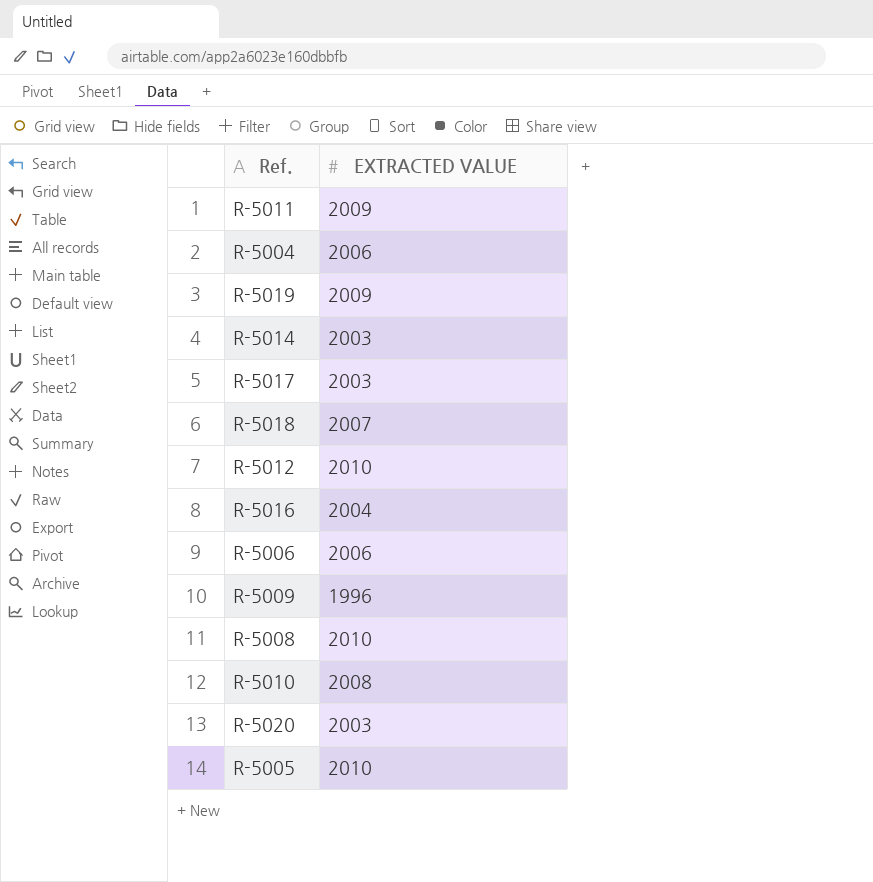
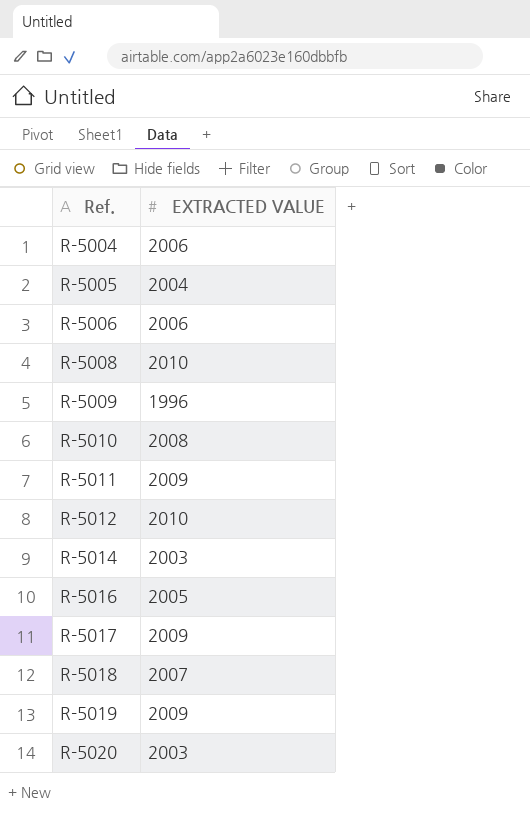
row order: none -> Ref. ascending
R-5005 | EXTRACTED VALUE: 2010 -> 2004
R-5016 | EXTRACTED VALUE: 2004 -> 2005
R-5017 | EXTRACTED VALUE: 2003 -> 2009

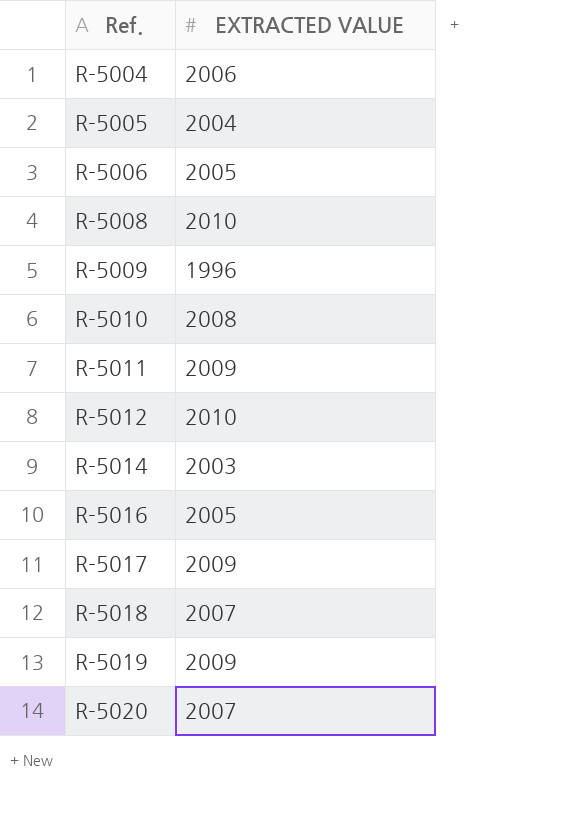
R-5006 | EXTRACTED VALUE: 2006 -> 2005
R-5020 | EXTRACTED VALUE: 2003 -> 2007

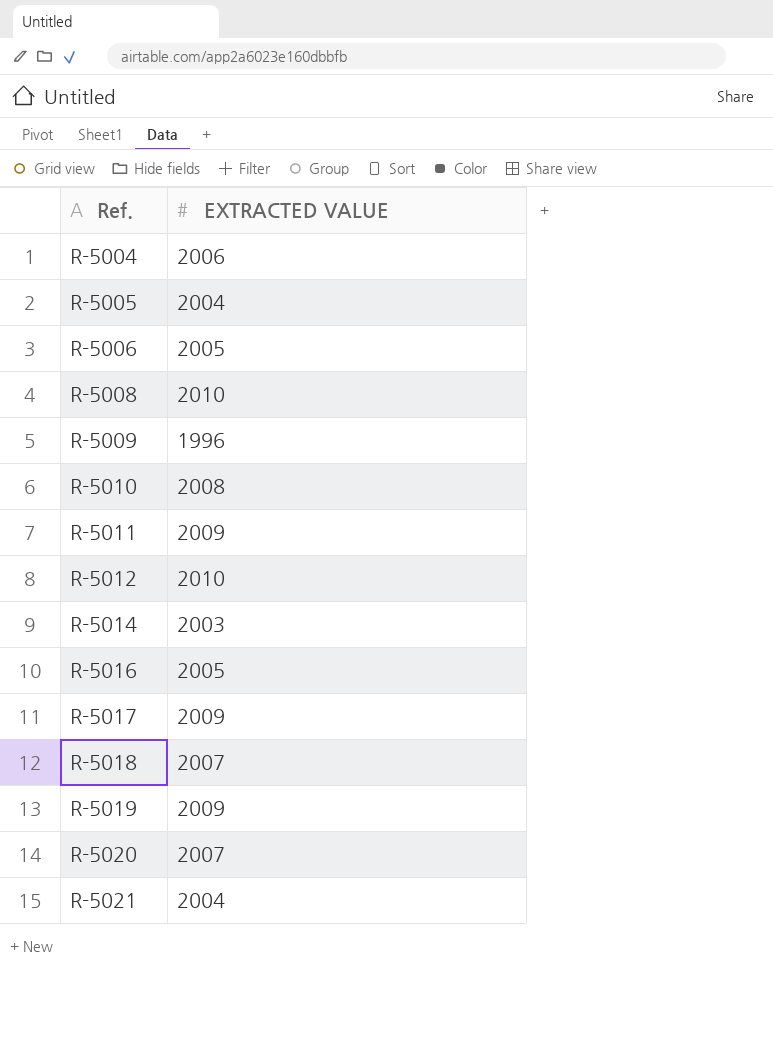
row R-5021: none -> 2004

